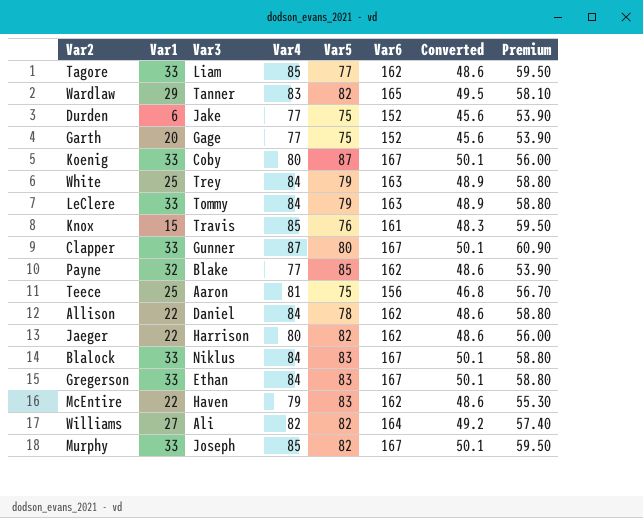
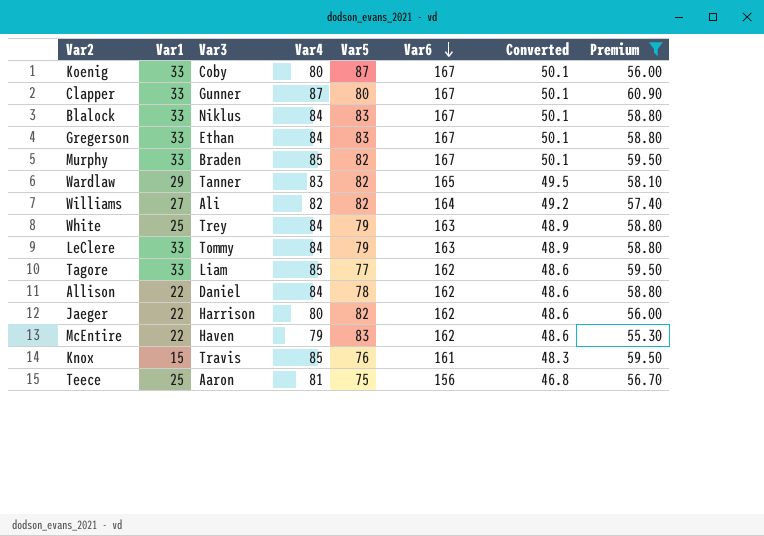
filter: none -> Premium != 53.90
row order: none -> Var6 descending
Murphy | Var3: Joseph -> Braden

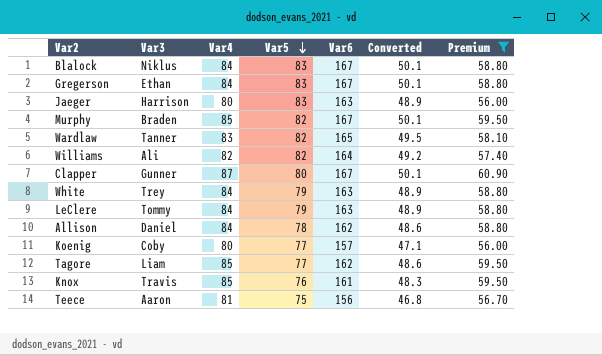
row order: Var6 descending -> Var5 descending
column Var1 | position: 2 -> none
row McEntire: 22 | Haven | 79 | 83 | 162 | 48.6 | 55.30 -> none
Jaeger | Var5: 82 -> 83
Jaeger | Var6: 162 -> 163
Jaeger | Converted: 48.6 -> 48.9
Koenig | Var5: 87 -> 77
Koenig | Var6: 167 -> 157
Koenig | Converted: 50.1 -> 47.1

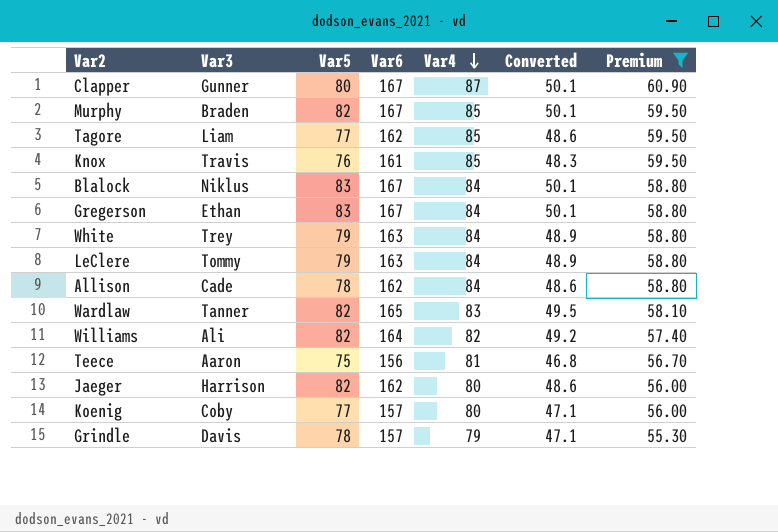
row order: Var5 descending -> Var4 descending
column Var4 | position: 3 -> 5
Allison | Var3: Daniel -> Cade
Jaeger | Var5: 83 -> 82
Jaeger | Var6: 163 -> 162
Jaeger | Converted: 48.9 -> 48.6
row Grindle: none -> Davis | 78 | 157 | 79 | 47.1 | 55.30

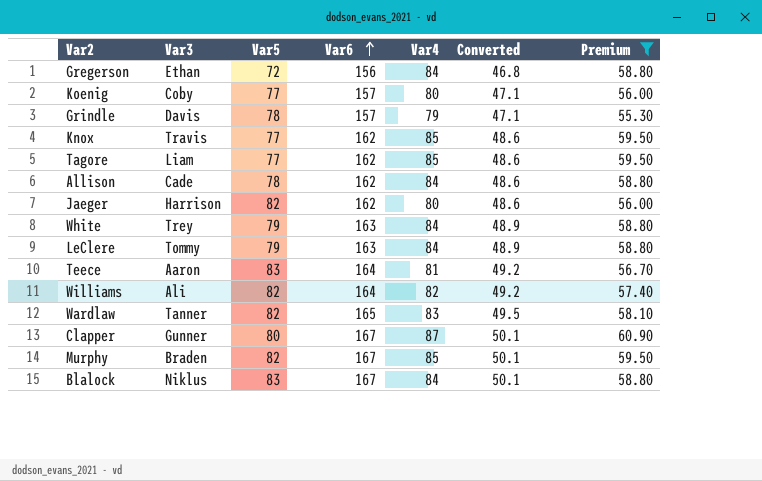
row order: Var4 descending -> Var6 ascending
Gregerson | Var5: 83 -> 72
Gregerson | Var6: 167 -> 156
Gregerson | Converted: 50.1 -> 46.8
Knox | Var5: 76 -> 77
Knox | Var6: 161 -> 162
Knox | Converted: 48.3 -> 48.6
Teece | Var5: 75 -> 83
Teece | Var6: 156 -> 164
Teece | Converted: 46.8 -> 49.2

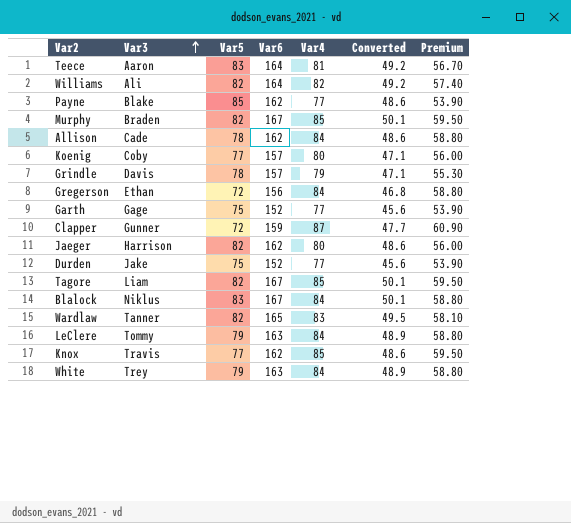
filter: Premium != 53.90 -> none
row order: Var6 ascending -> Var3 ascending
Clapper | Var5: 80 -> 72
Clapper | Var6: 167 -> 159
Clapper | Converted: 50.1 -> 47.7
Tagore | Var5: 77 -> 82
Tagore | Var6: 162 -> 167
Tagore | Converted: 48.6 -> 50.1

